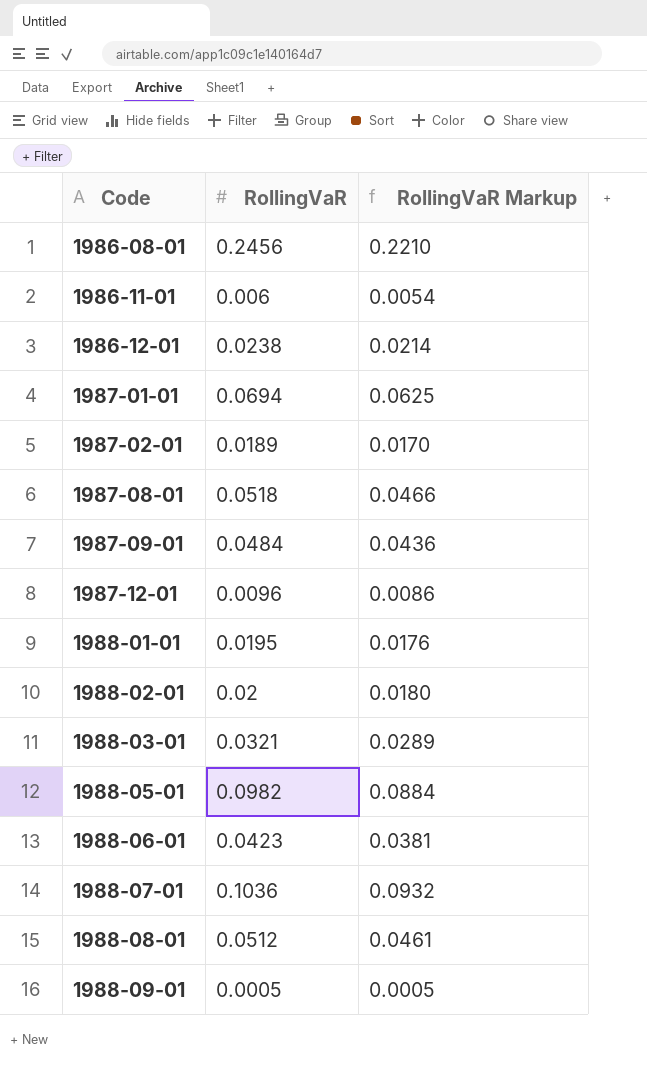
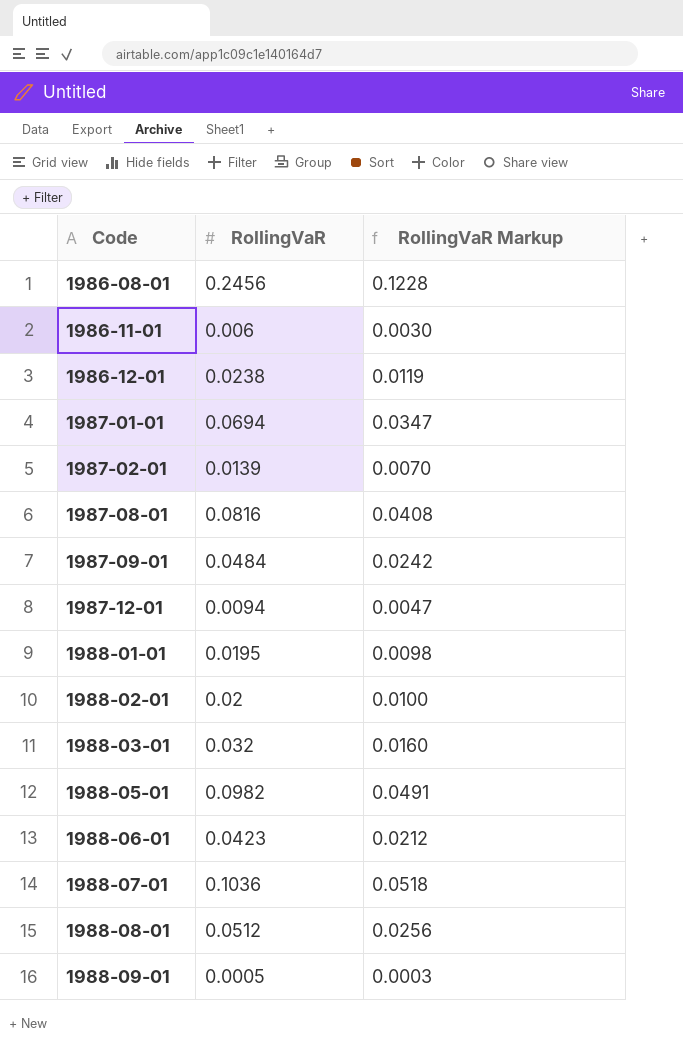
column RollingVaR Markup | formula: [RollingVaR] * 0.9 -> [RollingVaR] * 0.5
1987-02-01 | RollingVaR: 0.0189 -> 0.0139
1987-08-01 | RollingVaR: 0.0518 -> 0.0816
1987-12-01 | RollingVaR: 0.0096 -> 0.0094
1988-03-01 | RollingVaR: 0.0321 -> 0.032

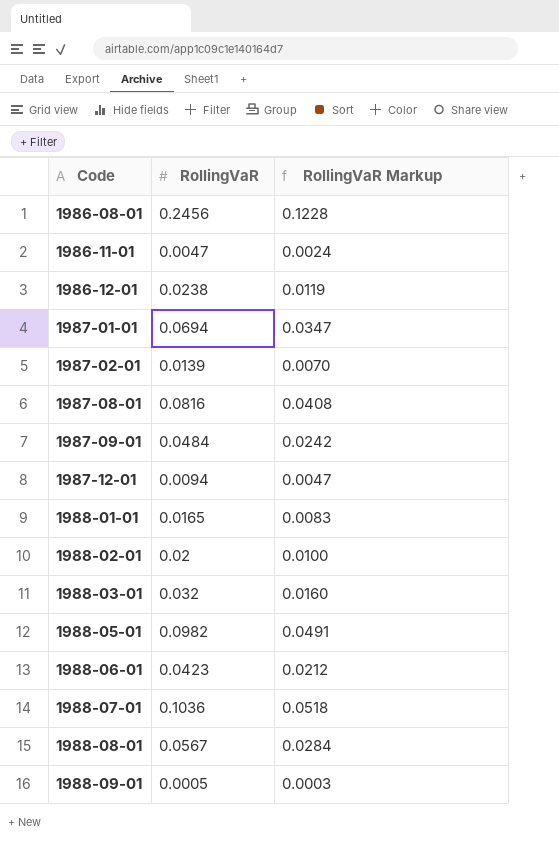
1986-11-01 | RollingVaR: 0.006 -> 0.0047
1986-11-01 | RollingVaR Markup: 0.0030 -> 0.0024
1988-01-01 | RollingVaR: 0.0195 -> 0.0165
1988-01-01 | RollingVaR Markup: 0.0098 -> 0.0083
1988-08-01 | RollingVaR: 0.0512 -> 0.0567
1988-08-01 | RollingVaR Markup: 0.0256 -> 0.0284

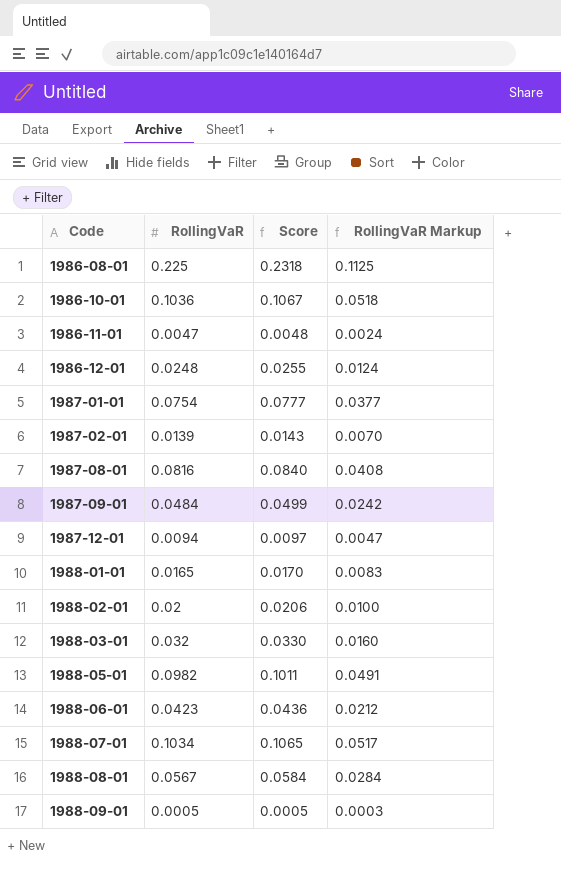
column Score | formula: none -> [RollingVaR] * 1.03
1986-08-01 | RollingVaR: 0.2456 -> 0.225
1986-08-01 | RollingVaR Markup: 0.1228 -> 0.1125
row 1986-10-01: none -> 0.1036 | 0.1067 | 0.0518
1986-12-01 | RollingVaR: 0.0238 -> 0.0248
1986-12-01 | RollingVaR Markup: 0.0119 -> 0.0124
1987-01-01 | RollingVaR: 0.0694 -> 0.0754
1987-01-01 | RollingVaR Markup: 0.0347 -> 0.0377
1988-07-01 | RollingVaR: 0.1036 -> 0.1034
1988-07-01 | RollingVaR Markup: 0.0518 -> 0.0517

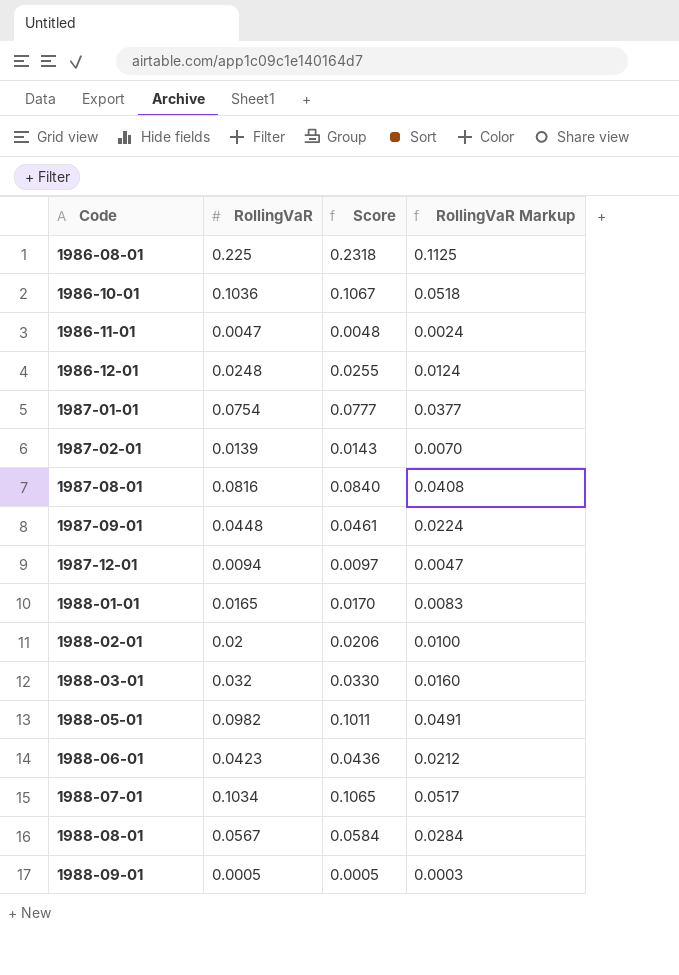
1987-09-01 | RollingVaR: 0.0484 -> 0.0448
1987-09-01 | Score: 0.0499 -> 0.0461
1987-09-01 | RollingVaR Markup: 0.0242 -> 0.0224

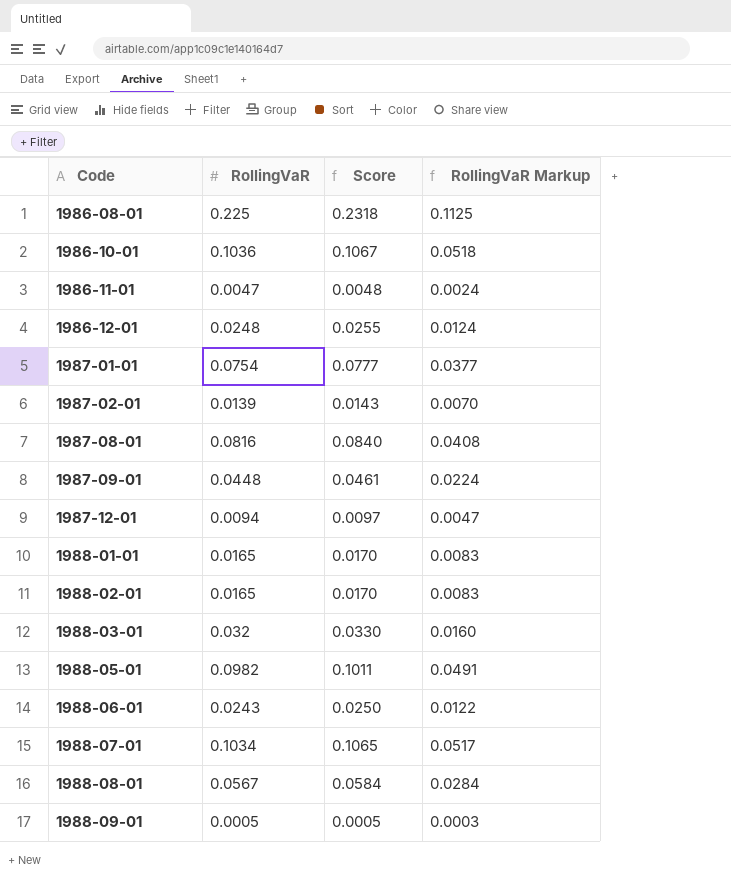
1988-02-01 | RollingVaR: 0.02 -> 0.0165
1988-02-01 | Score: 0.0206 -> 0.0170
1988-02-01 | RollingVaR Markup: 0.0100 -> 0.0083
1988-06-01 | RollingVaR: 0.0423 -> 0.0243
1988-06-01 | Score: 0.0436 -> 0.0250
1988-06-01 | RollingVaR Markup: 0.0212 -> 0.0122

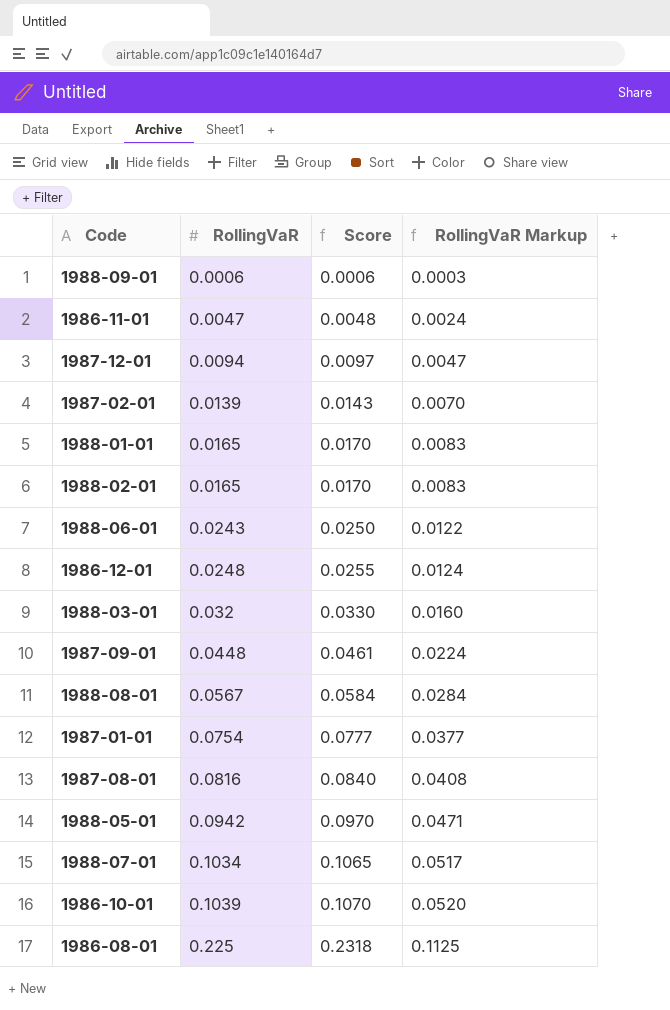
row order: Code ascending -> RollingVaR ascending
1988-09-01 | RollingVaR: 0.0005 -> 0.0006
1988-09-01 | Score: 0.0005 -> 0.0006
1988-05-01 | RollingVaR: 0.0982 -> 0.0942
1988-05-01 | Score: 0.1011 -> 0.0970
1988-05-01 | RollingVaR Markup: 0.0491 -> 0.0471
1986-10-01 | RollingVaR: 0.1036 -> 0.1039
1986-10-01 | Score: 0.1067 -> 0.1070
1986-10-01 | RollingVaR Markup: 0.0518 -> 0.0520

